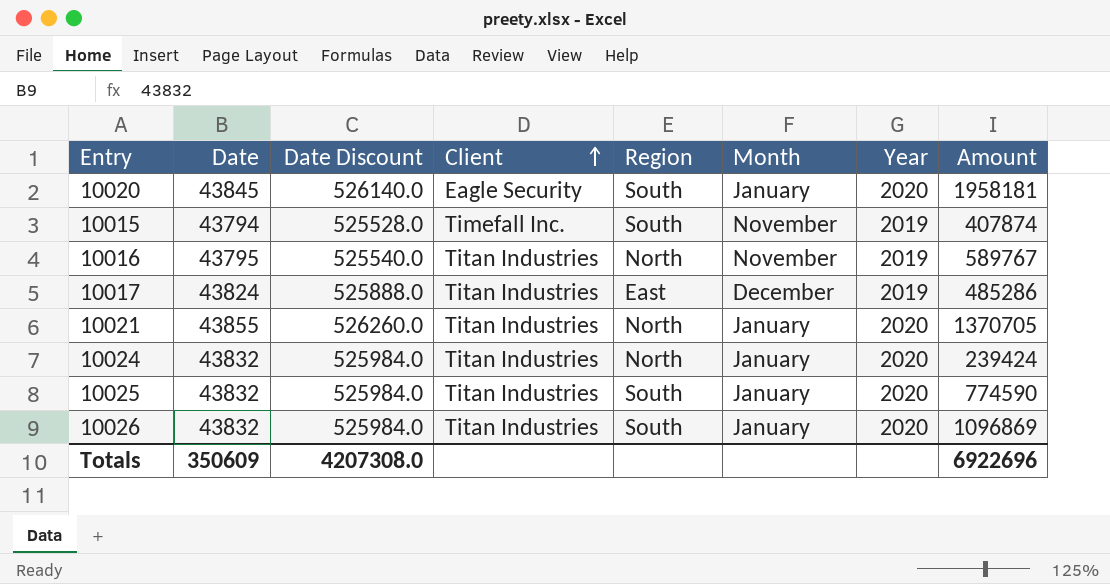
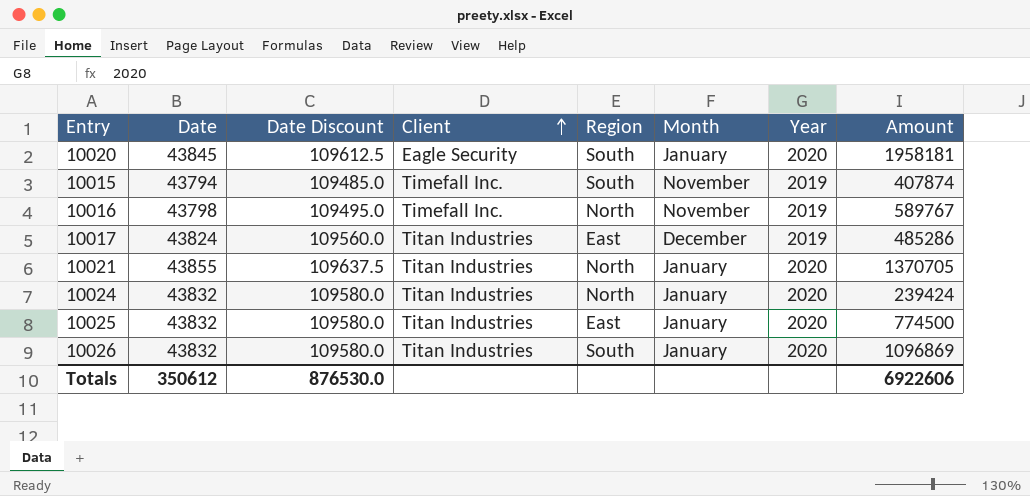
column Date Discount | formula: [Date] * 12 -> [Date] * 2.5
10016 | Date: 43795 -> 43798
10016 | Client: Titan Industries -> Timefall Inc.
10025 | Region: South -> East
10025 | Amount: 774590 -> 774500
Totals | Date: 350609 -> 350612
Totals | Date Discount: 4207308.0 -> 876530.0
Totals | Amount: 6922696 -> 6922606

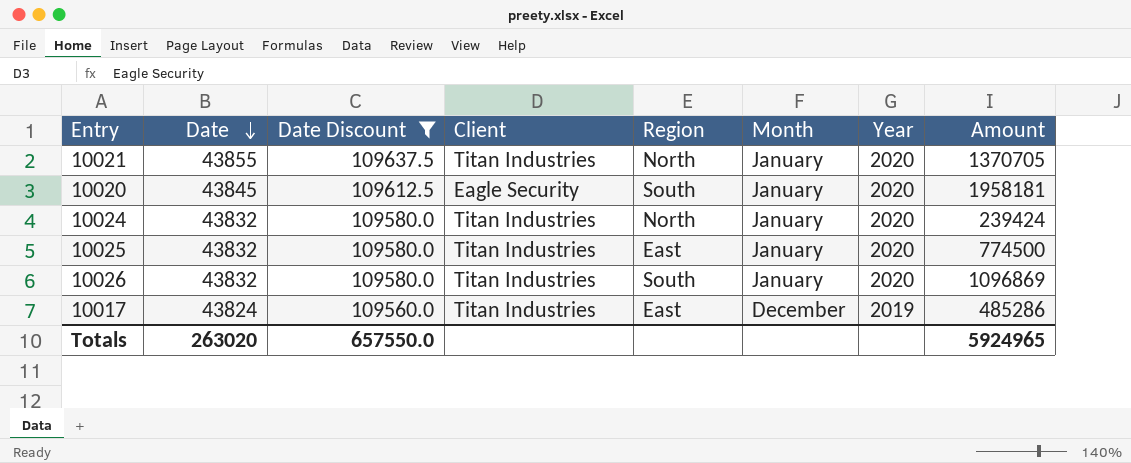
filter: none -> Date Discount >= 109560.0
row order: Client ascending -> Date descending
Totals | Date: 350612 -> 263020
Totals | Date Discount: 876530.0 -> 657550.0
Totals | Amount: 6922606 -> 5924965

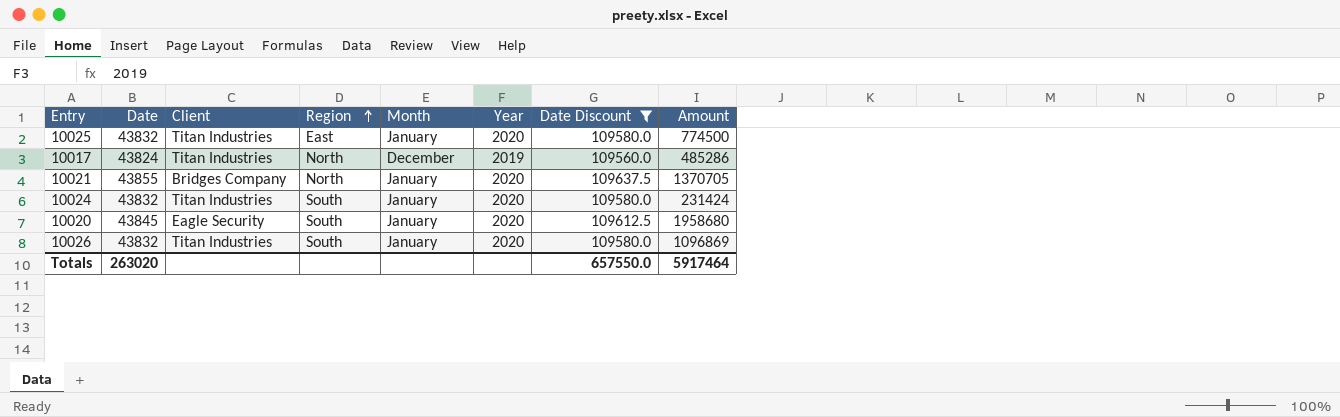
row order: Date descending -> Region ascending
column Date Discount | position: 3 -> 7
10017 | Region: East -> North
10021 | Client: Titan Industries -> Bridges Company
10024 | Region: North -> South
10024 | Amount: 239424 -> 231424
10020 | Amount: 1958181 -> 1958680
Totals | Amount: 5924965 -> 5917464

